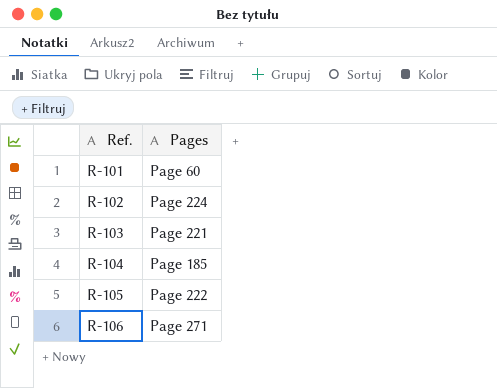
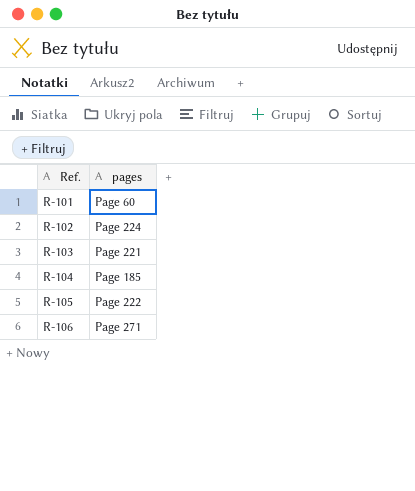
column name: Pages -> pages

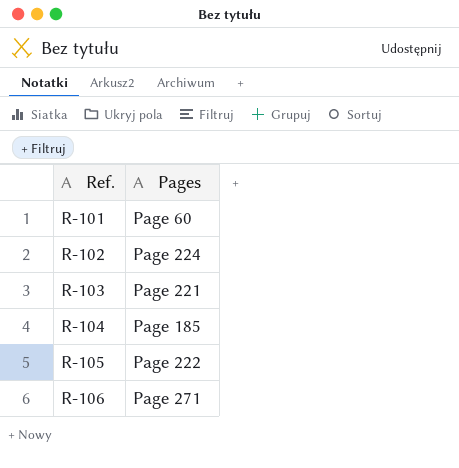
column name: pages -> Pages

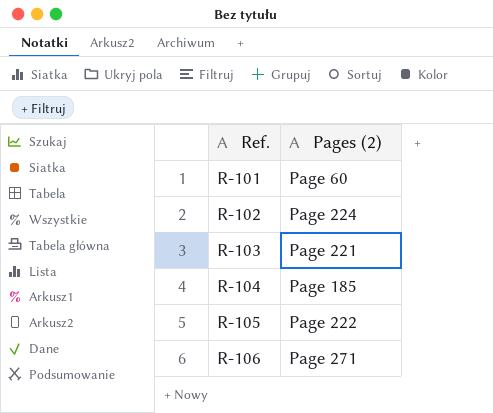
column name: Pages -> Pages (2)

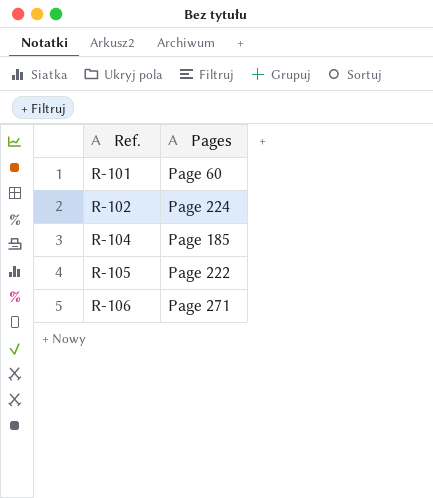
column name: Pages (2) -> Pages
row R-103: Page 221 -> none

